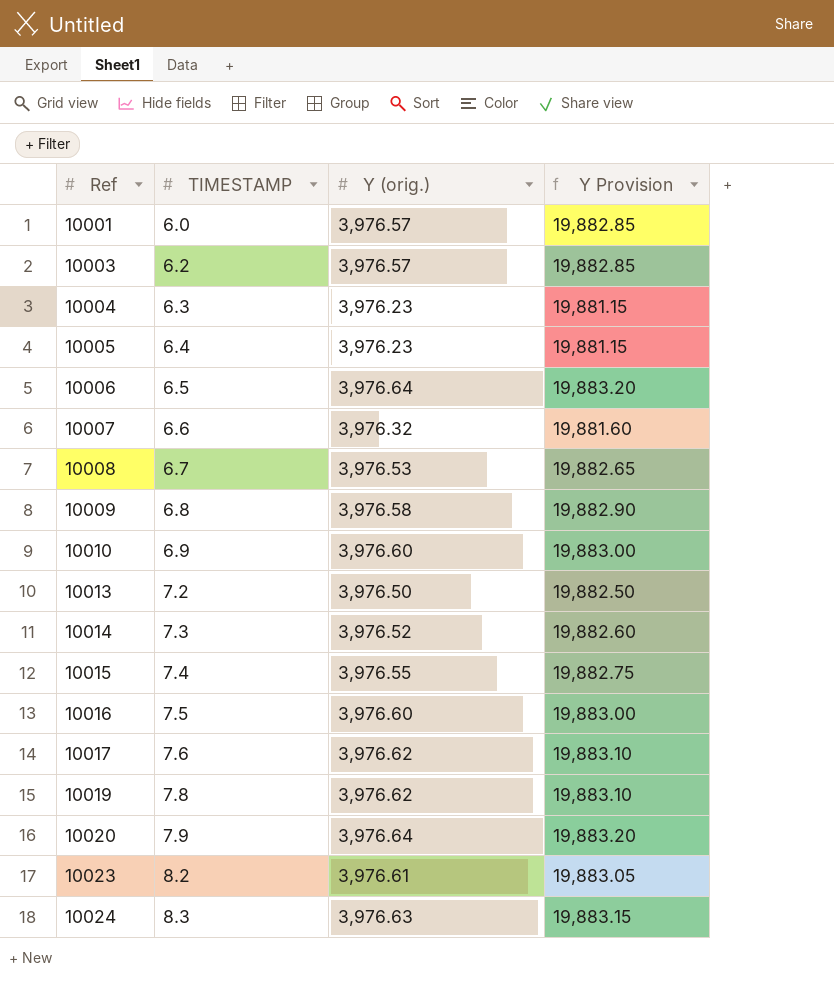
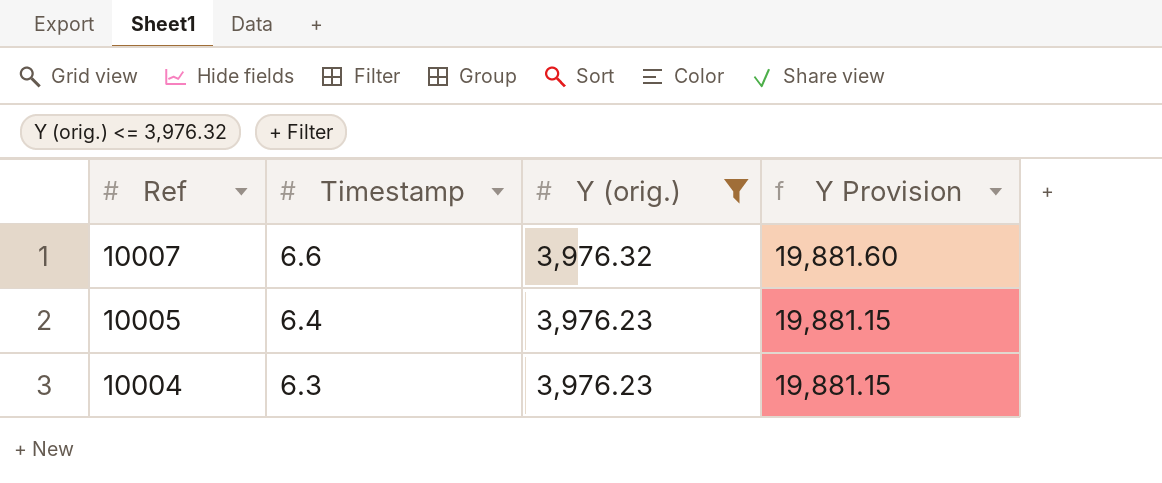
filter: none -> Y (orig.) <= 3,976.32
row order: Ref ascending -> Ref descending
column name: TIMESTAMP -> Timestamp

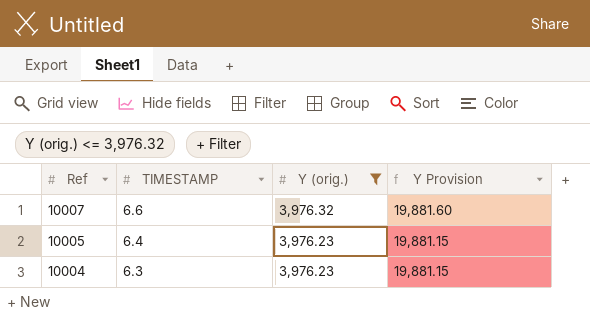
column name: Timestamp -> TIMESTAMP

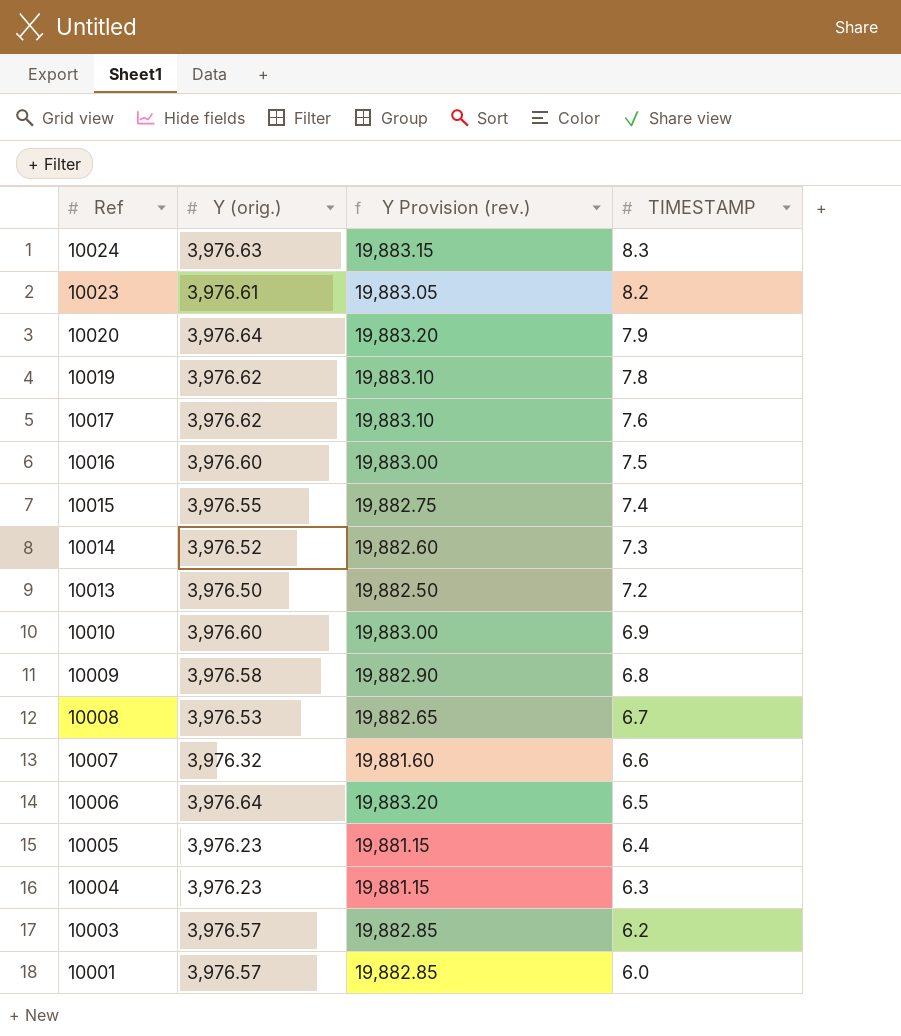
filter: Y (orig.) <= 3,976.32 -> none
column name: Y Provision -> Y Provision (rev.)
column TIMESTAMP | position: 2 -> 4

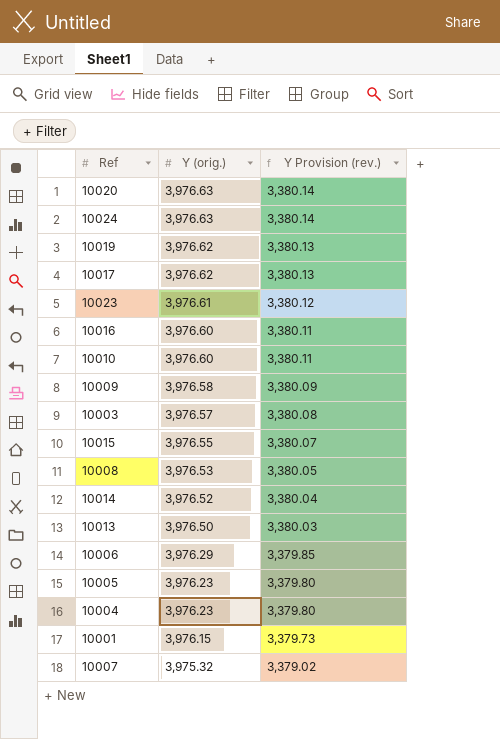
row order: Ref descending -> Y (orig.) descending
column TIMESTAMP | position: 4 -> none
column Y Provision (rev.) | formula: [Y (orig.)] * 5 -> [Y (orig.)] * 0.85
10020 | Y (orig.): 3,976.64 -> 3,976.63
10006 | Y (orig.): 3,976.64 -> 3,976.29
10001 | Y (orig.): 3,976.57 -> 3,976.15
10007 | Y (orig.): 3,976.32 -> 3,975.32

